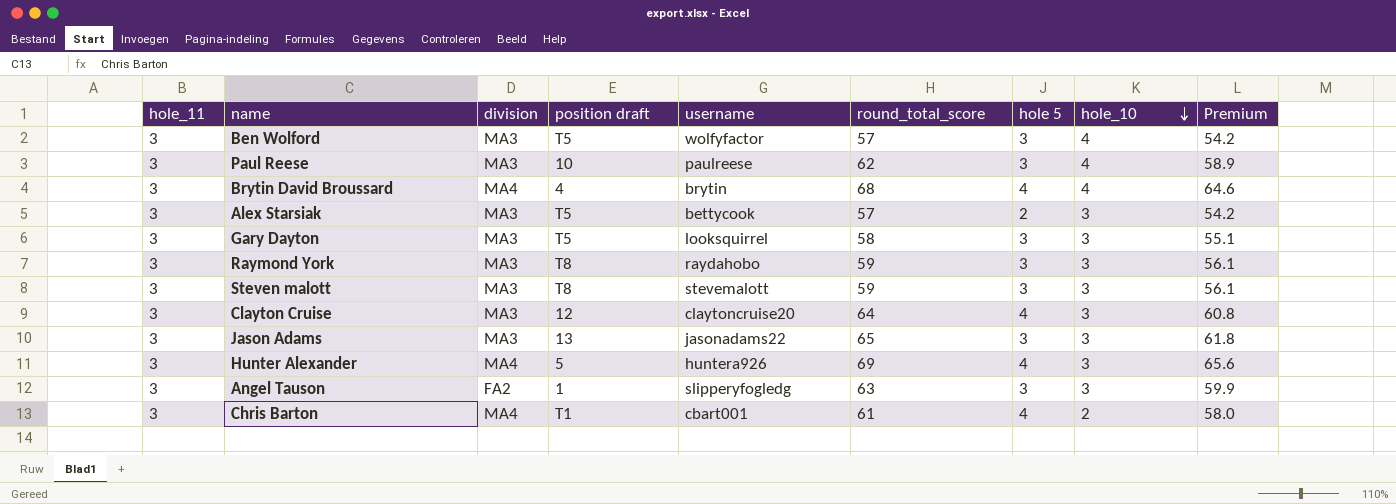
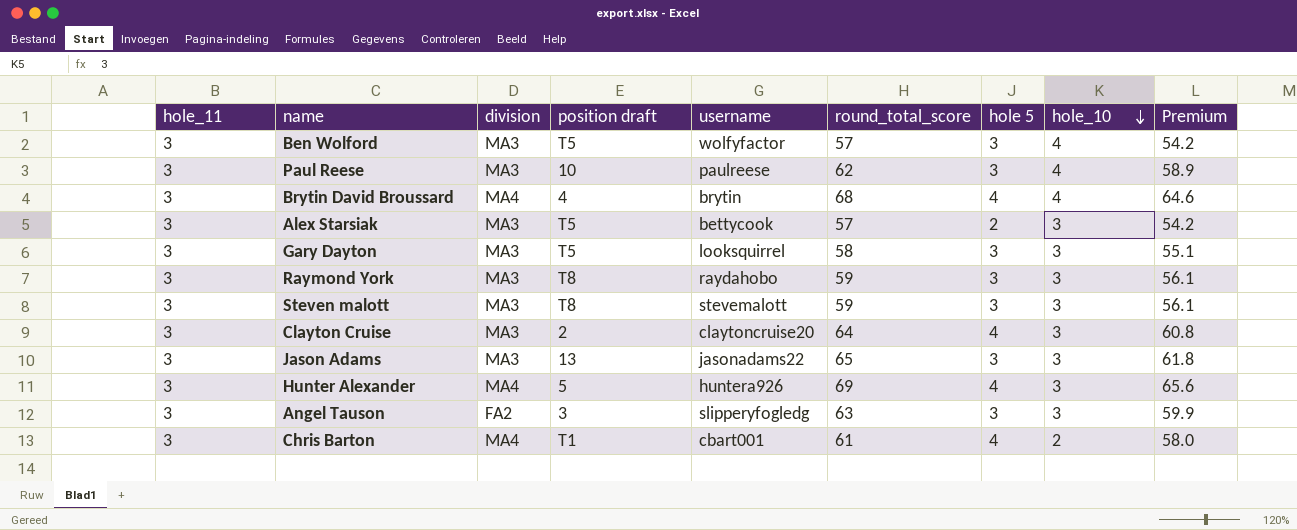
Clayton Cruise | position draft: 12 -> 2
Angel Tauson | position draft: 1 -> 3

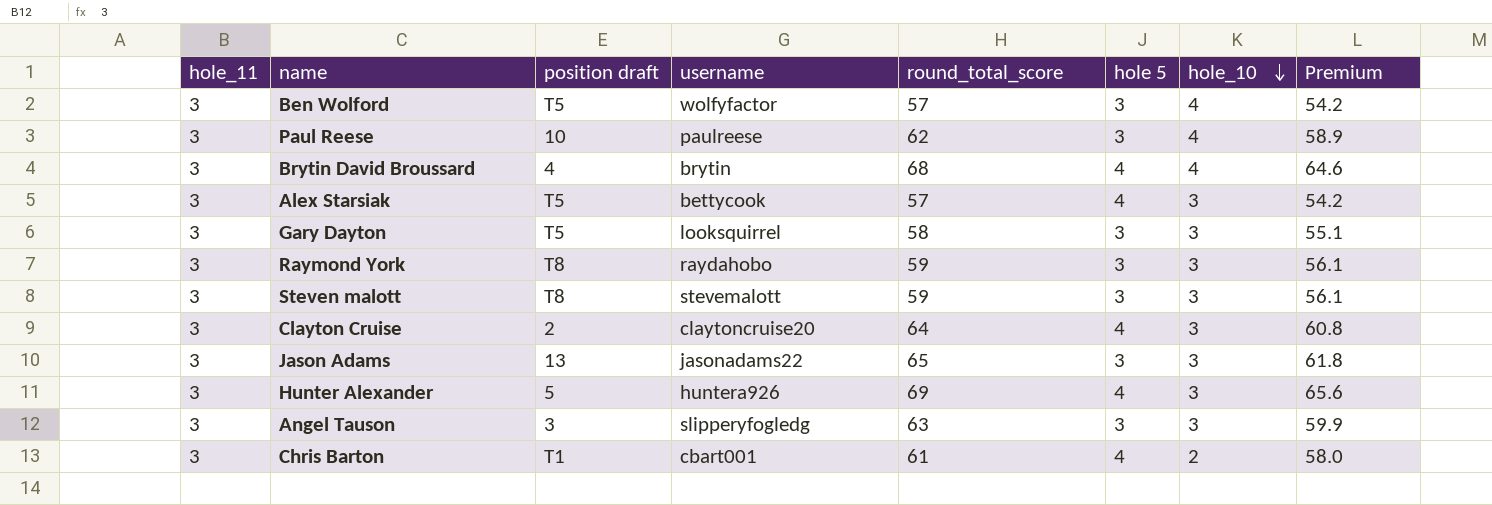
column division | position: 3 -> none
Alex Starsiak | hole 5: 2 -> 4

